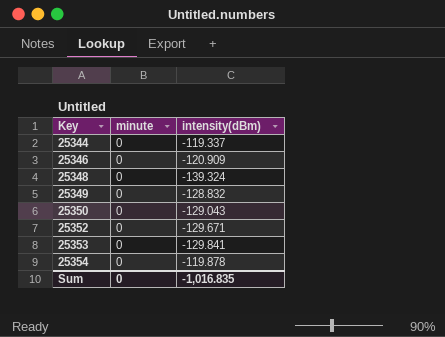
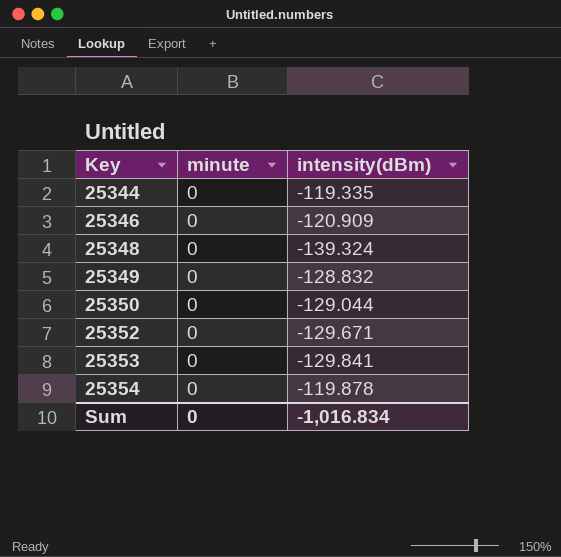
25344 | intensity(dBm): -119.337 -> -119.335
25350 | intensity(dBm): -129.043 -> -129.044
Sum | intensity(dBm): -1,016.835 -> -1,016.834

